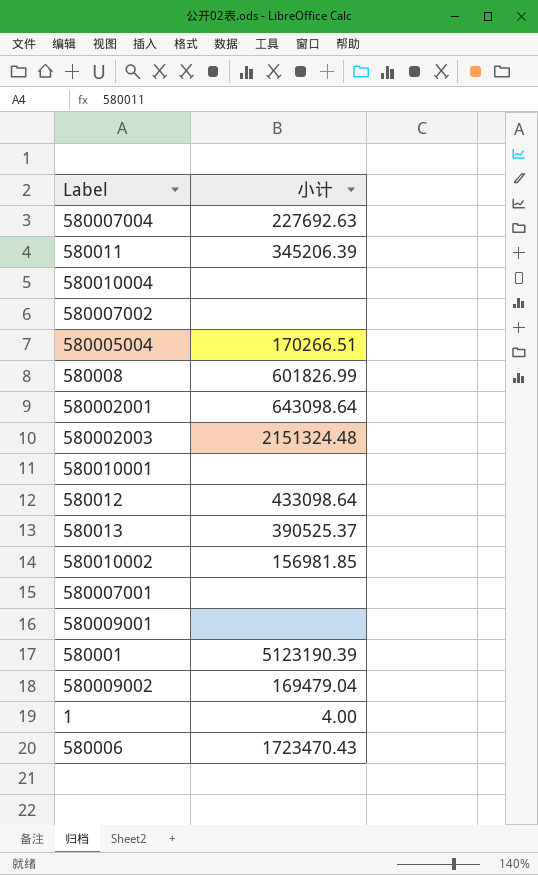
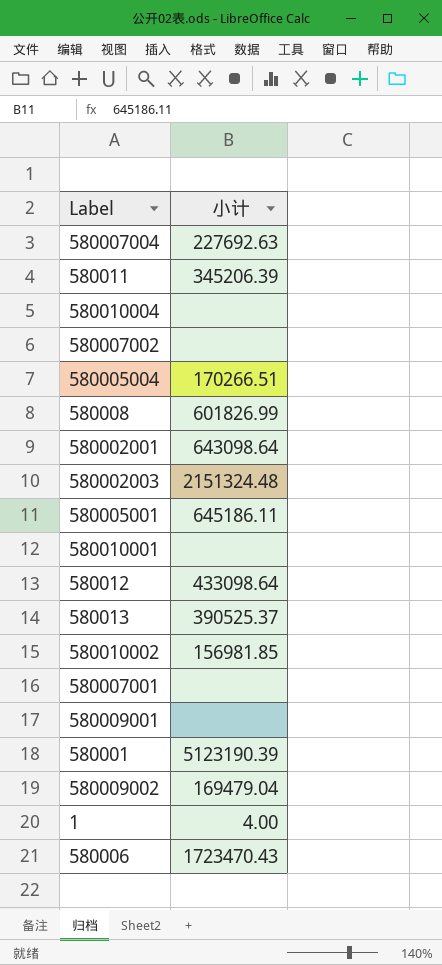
row 580005001: none -> 645186.11

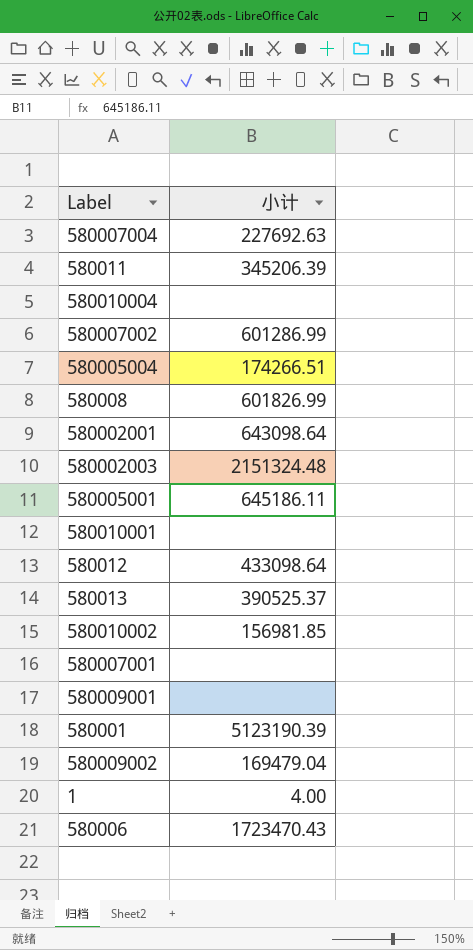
580007002 | 小计: none -> 601286.99
580005004 | 小计: 170266.51 -> 174266.51

